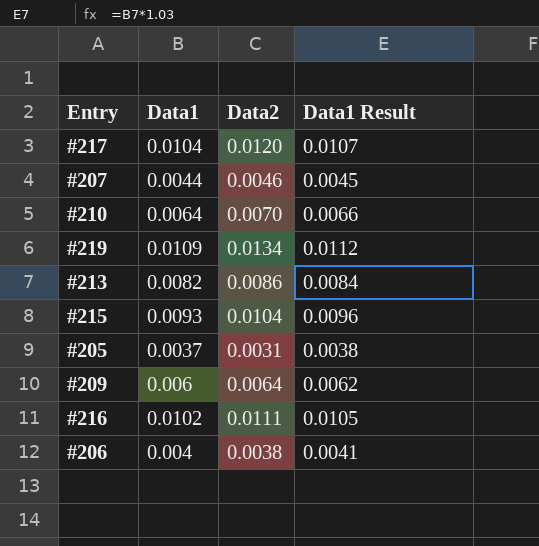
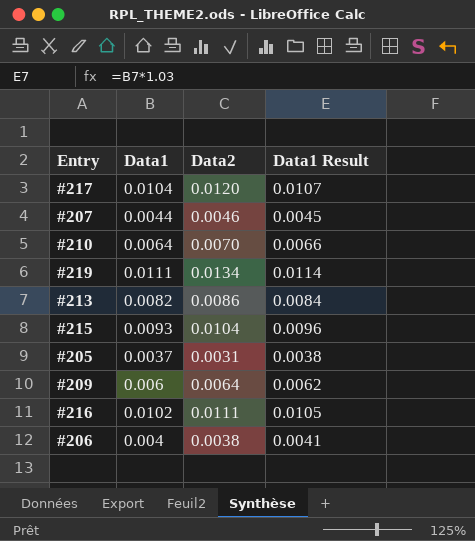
#219 | Data1: 0.0109 -> 0.0111
#219 | Data1 Result: 0.0112 -> 0.0114

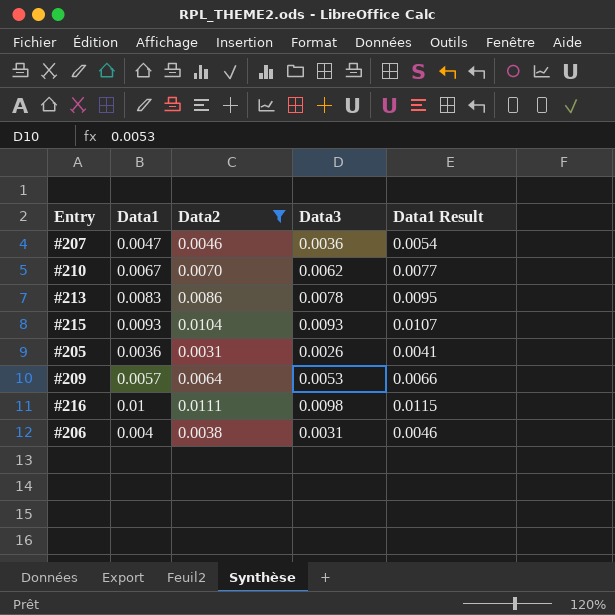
filter: none -> Data2 <= 0.0111
column Data3 | position: none -> 4
column Data1 Result | formula: [Data1] * 1.03 -> [Data1] * 1.15
#207 | Data1: 0.0044 -> 0.0047
#210 | Data1: 0.0064 -> 0.0067
#213 | Data1: 0.0082 -> 0.0083
#205 | Data1: 0.0037 -> 0.0036
#209 | Data1: 0.006 -> 0.0057
#216 | Data1: 0.0102 -> 0.01

